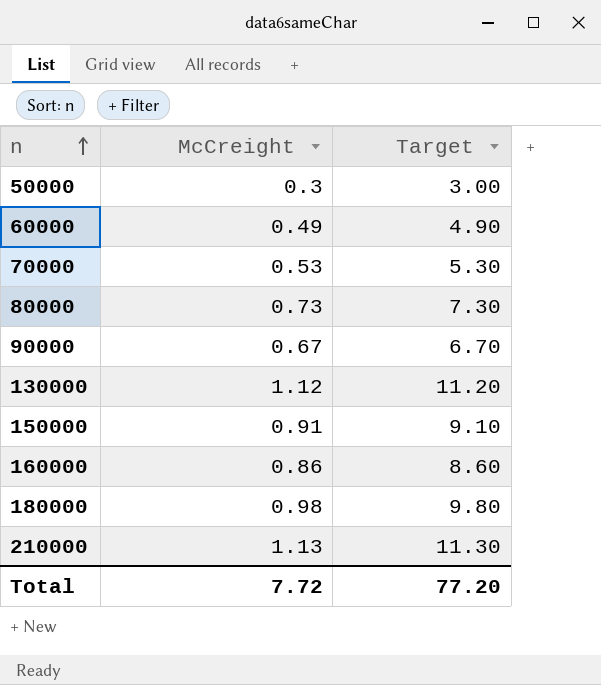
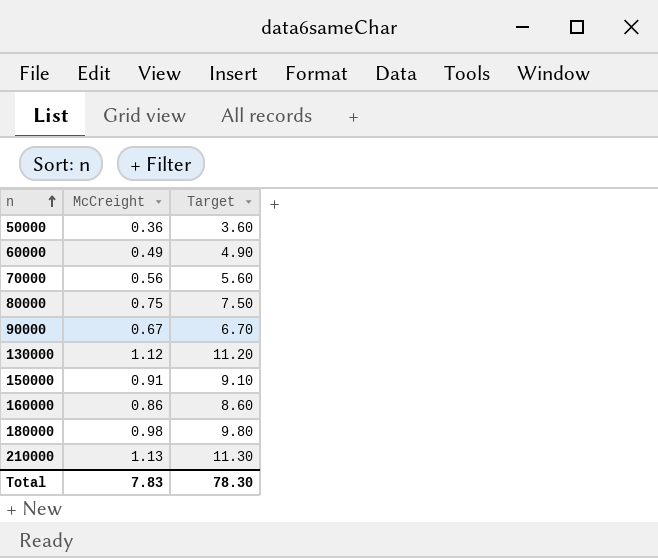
50000 | McCreight: 0.3 -> 0.36
50000 | Target: 3.00 -> 3.60
70000 | McCreight: 0.53 -> 0.56
70000 | Target: 5.30 -> 5.60
80000 | McCreight: 0.73 -> 0.75
80000 | Target: 7.30 -> 7.50
Total | McCreight: 7.72 -> 7.83
Total | Target: 77.20 -> 78.30

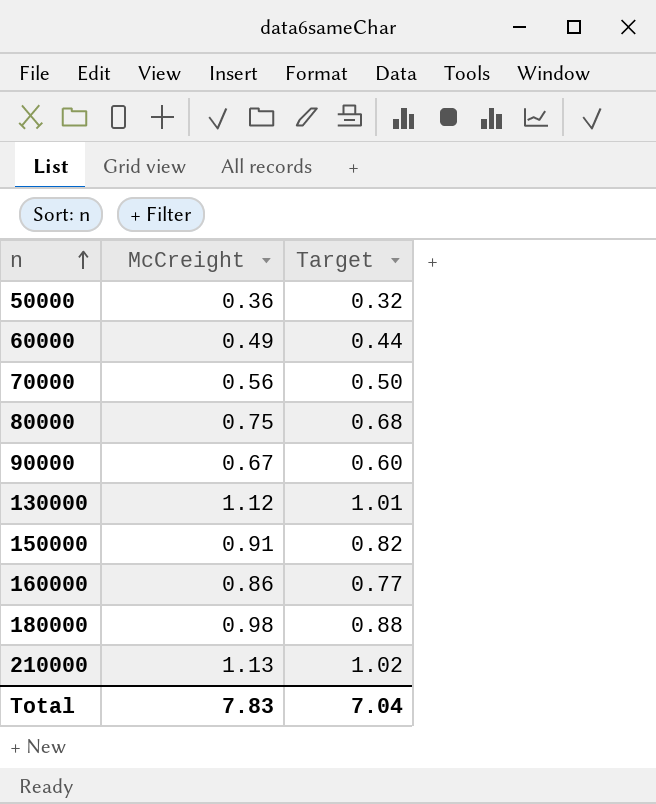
column Target | formula: [McCreight] * 10 -> [McCreight] * 0.9
Total | Target: 78.30 -> 7.04

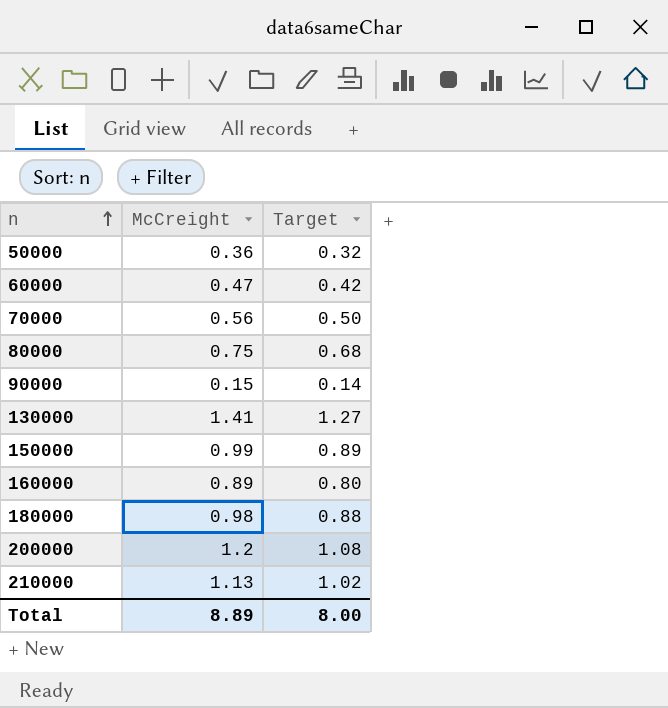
60000 | McCreight: 0.49 -> 0.47
60000 | Target: 0.44 -> 0.42
90000 | McCreight: 0.67 -> 0.15
90000 | Target: 0.60 -> 0.14
130000 | McCreight: 1.12 -> 1.41
130000 | Target: 1.01 -> 1.27
150000 | McCreight: 0.91 -> 0.99
150000 | Target: 0.82 -> 0.89
160000 | McCreight: 0.86 -> 0.89
160000 | Target: 0.77 -> 0.80
row 200000: none -> 1.2 | 1.08
Total | McCreight: 7.83 -> 8.89
Total | Target: 7.04 -> 8.00

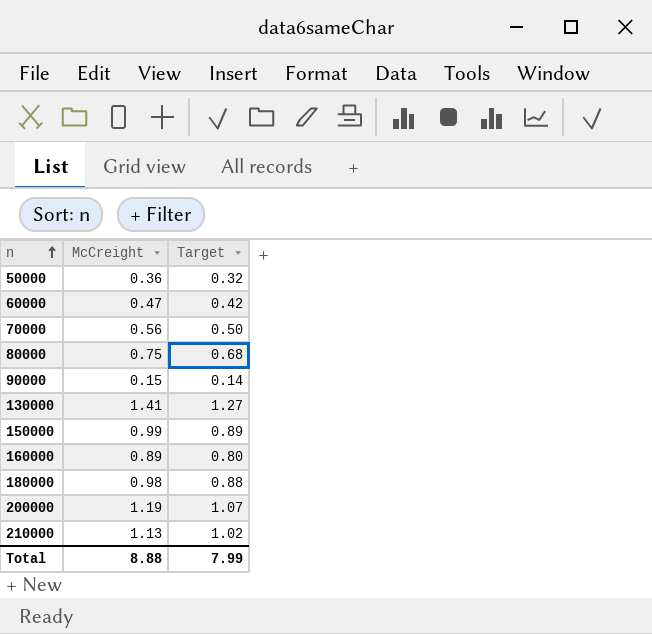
200000 | McCreight: 1.2 -> 1.19
200000 | Target: 1.08 -> 1.07
Total | McCreight: 8.89 -> 8.88
Total | Target: 8.00 -> 7.99

